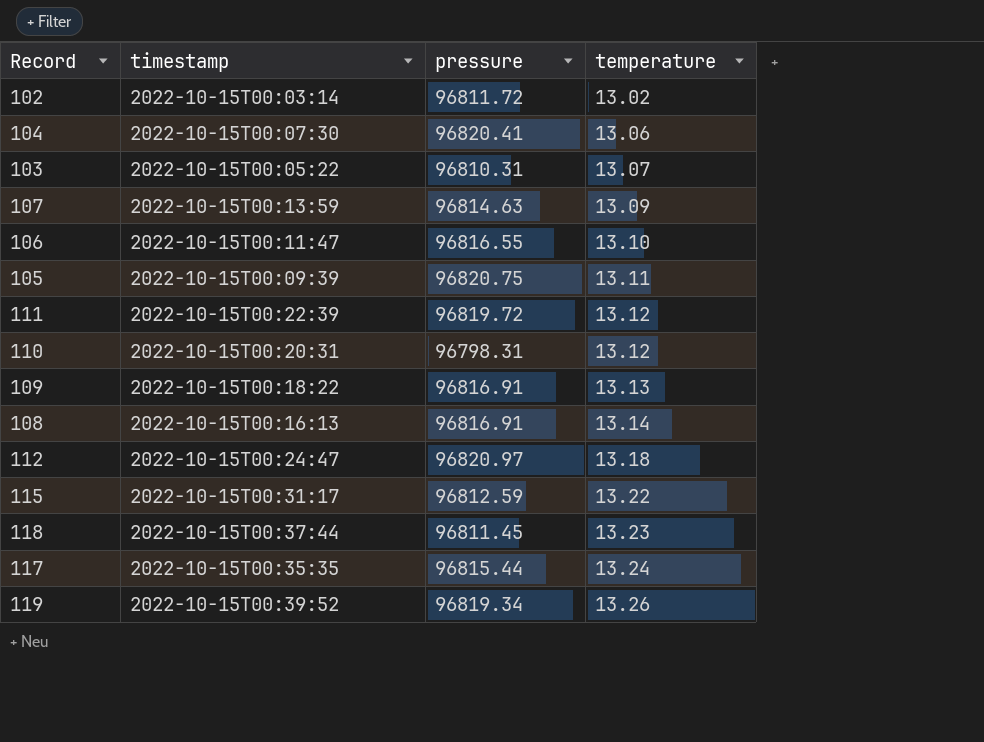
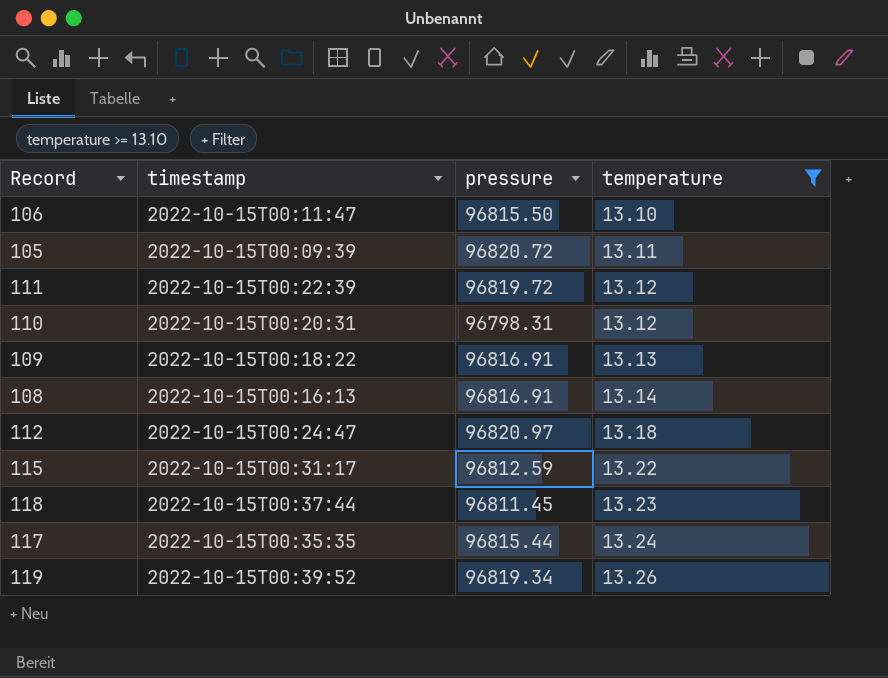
filter: none -> temperature >= 13.10
106 | pressure: 96816.55 -> 96815.50
105 | pressure: 96820.75 -> 96820.72

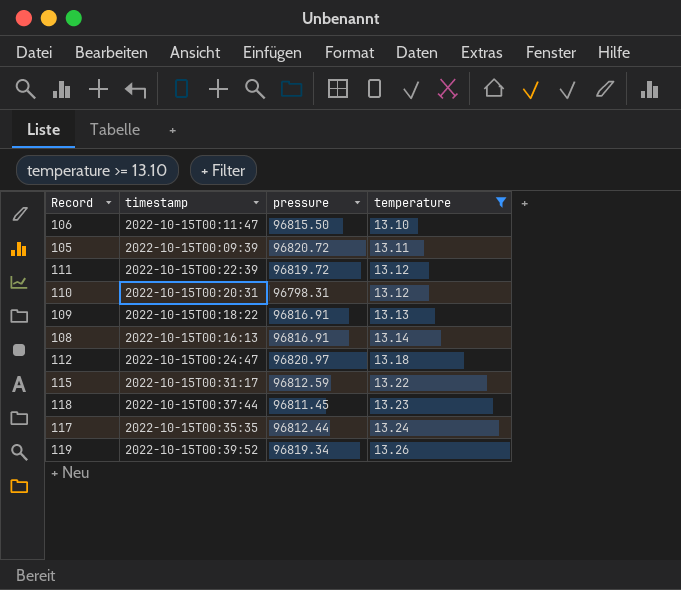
117 | pressure: 96815.44 -> 96812.44

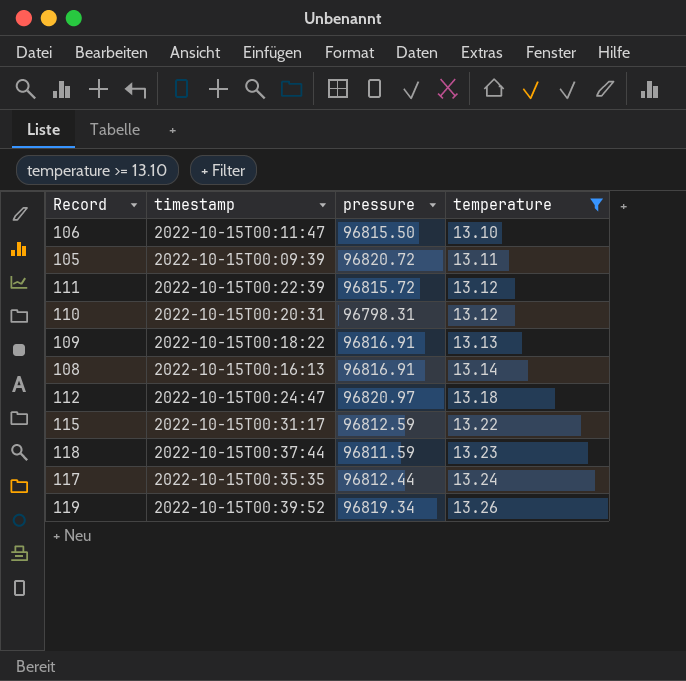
111 | pressure: 96819.72 -> 96815.72
118 | pressure: 96811.45 -> 96811.59

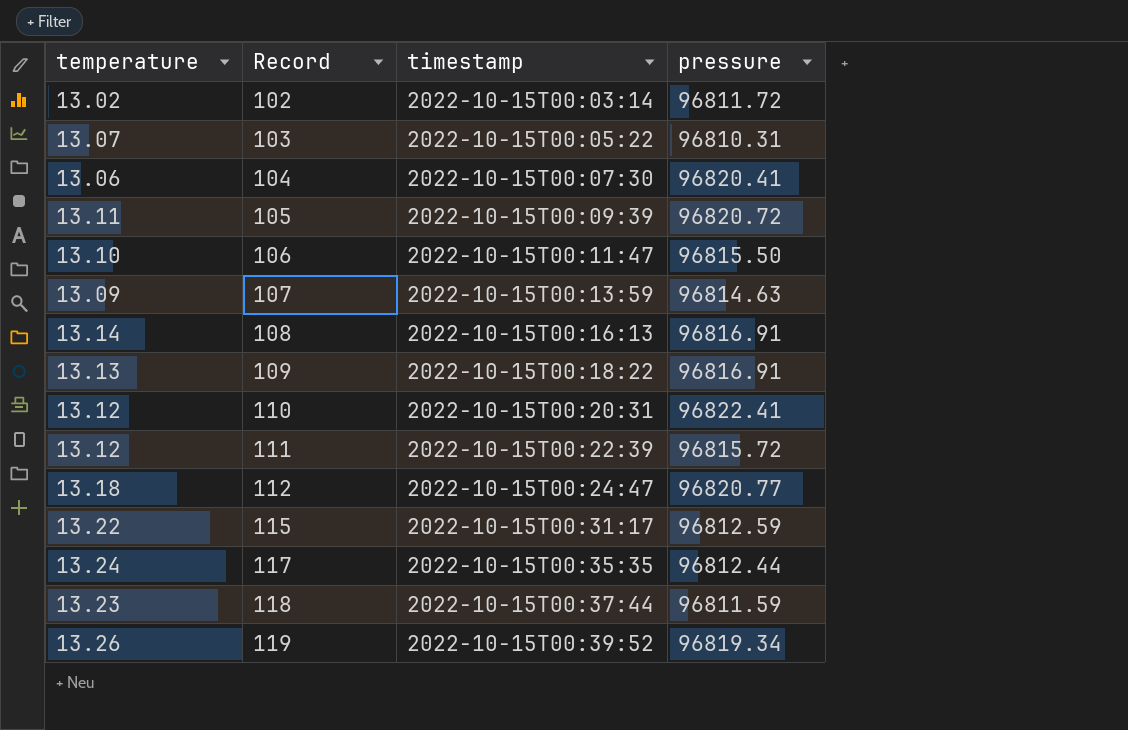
filter: temperature >= 13.10 -> none
row order: temperature ascending -> Record ascending
column temperature | position: 4 -> 1
110 | pressure: 96798.31 -> 96822.41
112 | pressure: 96820.97 -> 96820.77

